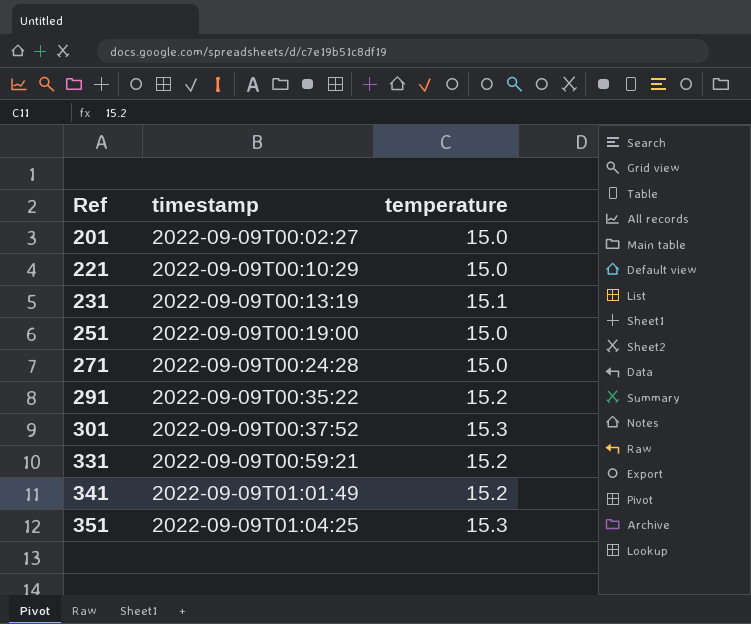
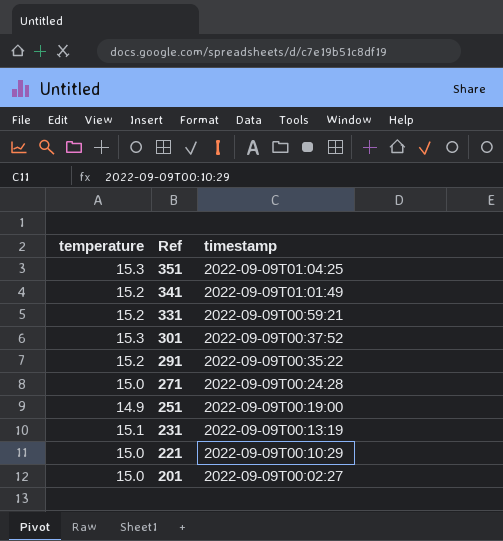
row order: Ref ascending -> Ref descending
column temperature | position: 3 -> 1
251 | temperature: 15.0 -> 14.9

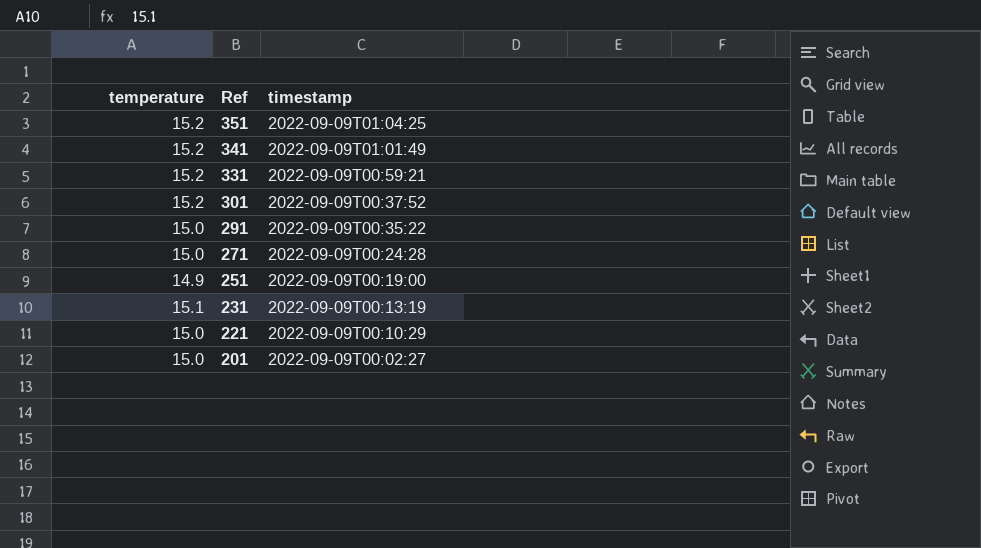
351 | temperature: 15.3 -> 15.2
301 | temperature: 15.3 -> 15.2
291 | temperature: 15.2 -> 15.0

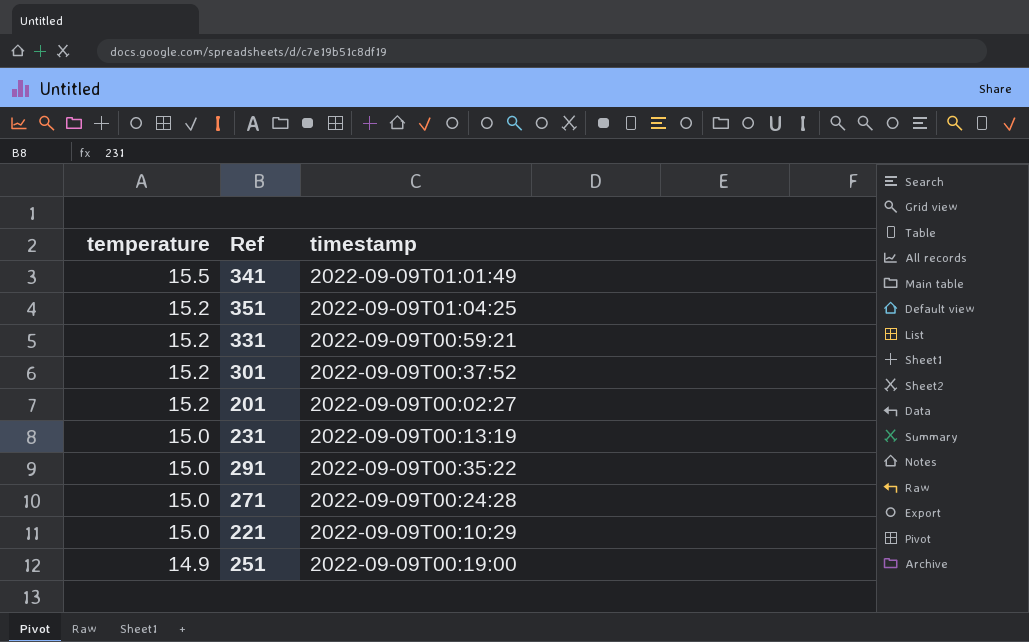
row order: Ref descending -> temperature descending
341 | temperature: 15.2 -> 15.5
201 | temperature: 15.0 -> 15.2
231 | temperature: 15.1 -> 15.0

